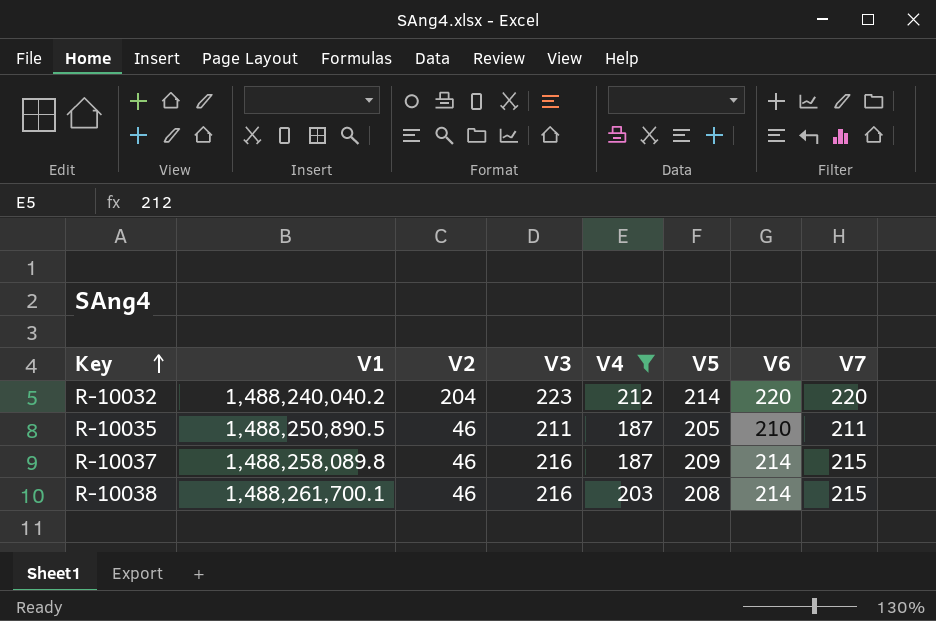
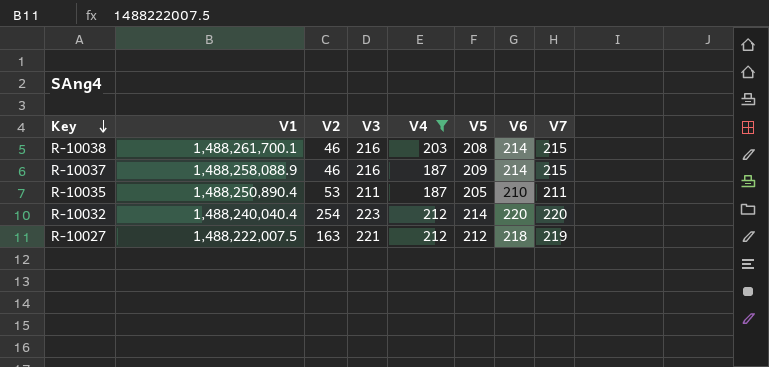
row order: Key ascending -> Key descending
R-10037 | V1: 1,488,258,089.8 -> 1,488,258,088.9
R-10035 | V1: 1,488,250,890.5 -> 1,488,250,890.4
R-10035 | V2: 46 -> 53
R-10032 | V1: 1,488,240,040.2 -> 1,488,240,040.4
R-10032 | V2: 204 -> 254
row R-10027: none -> 1,488,222,007.5 | 163 | 221 | 212 | 212 | 218 | 219

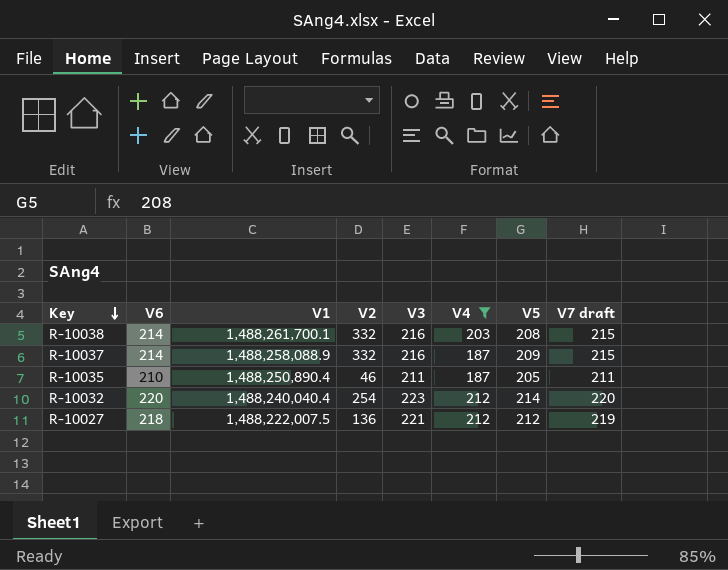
column V6 | position: 7 -> 2
column name: V7 -> V7 draft
R-10038 | V2: 46 -> 332
R-10037 | V2: 46 -> 332
R-10035 | V2: 53 -> 46
R-10027 | V2: 163 -> 136

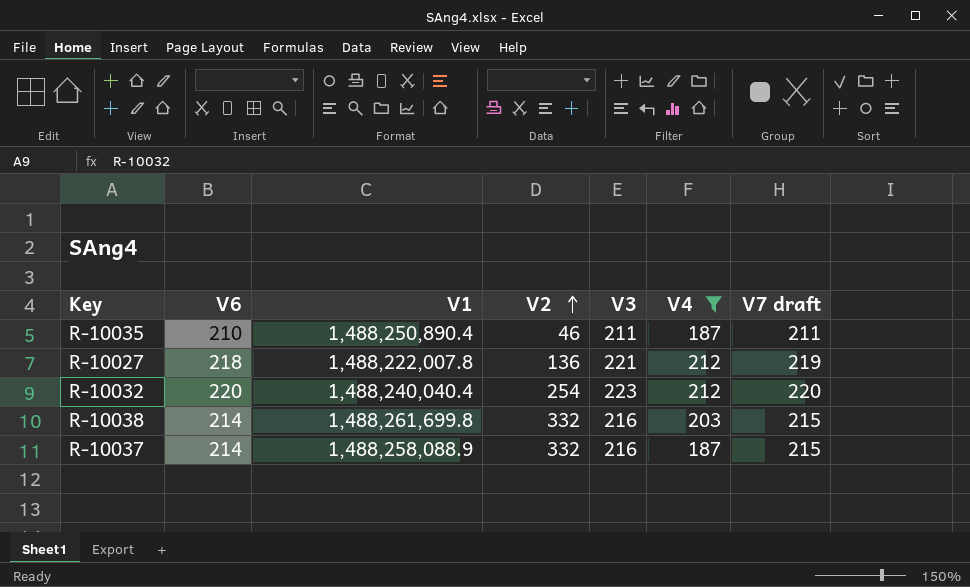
row order: Key descending -> V2 ascending
column V5 | position: 7 -> none
R-10027 | V1: 1,488,222,007.5 -> 1,488,222,007.8
R-10038 | V1: 1,488,261,700.1 -> 1,488,261,699.8

